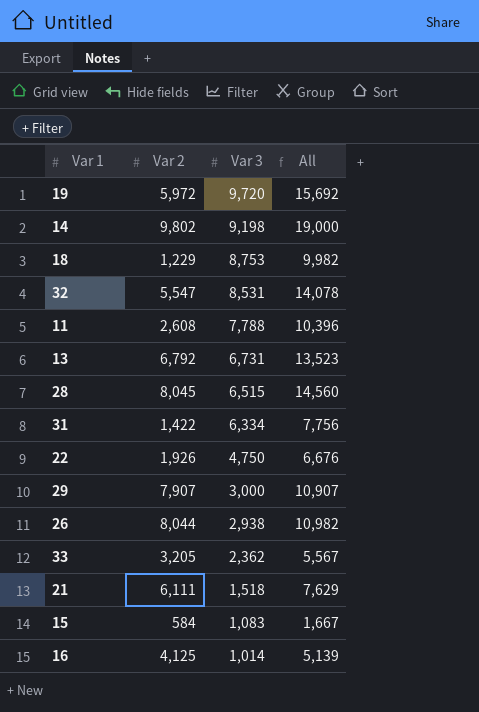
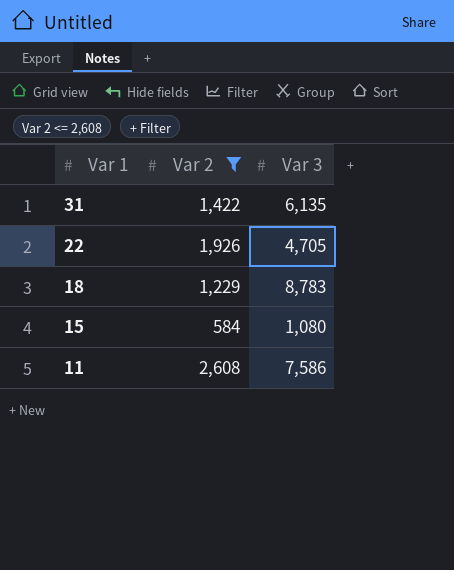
filter: none -> Var 2 <= 2,608
row order: Var 3 descending -> Var 1 descending
column All | formula: [Var 2] + [Var 3] -> none
31 | Var 3: 6,334 -> 6,135
22 | Var 3: 4,750 -> 4,705
18 | Var 3: 8,753 -> 8,783
15 | Var 3: 1,083 -> 1,080
11 | Var 3: 7,788 -> 7,586

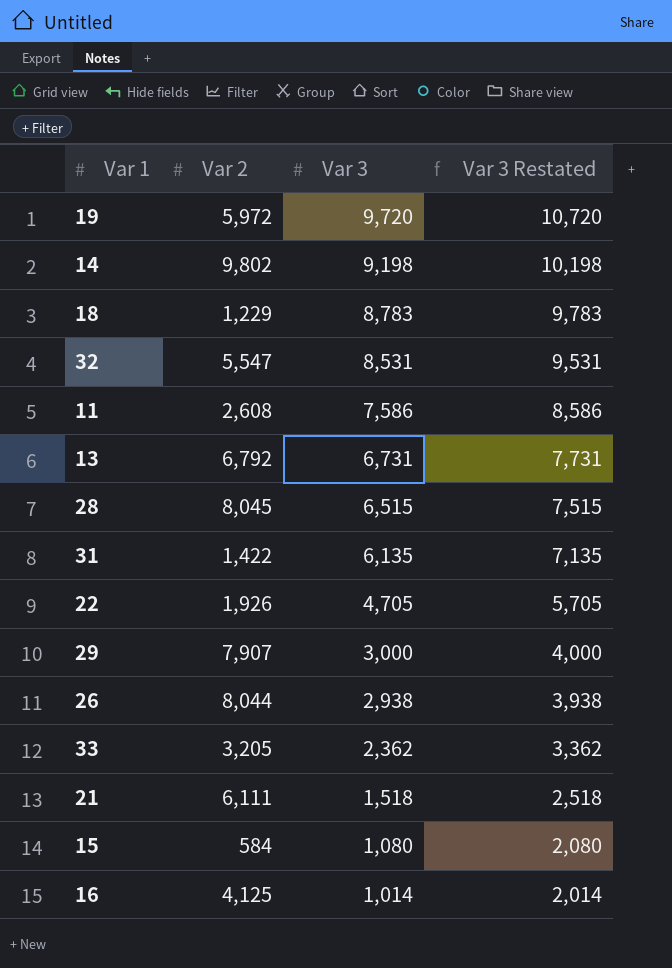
filter: Var 2 <= 2,608 -> none
row order: Var 1 descending -> Var 3 descending
column Var 3 Restated | formula: none -> [Var 3] + 1000

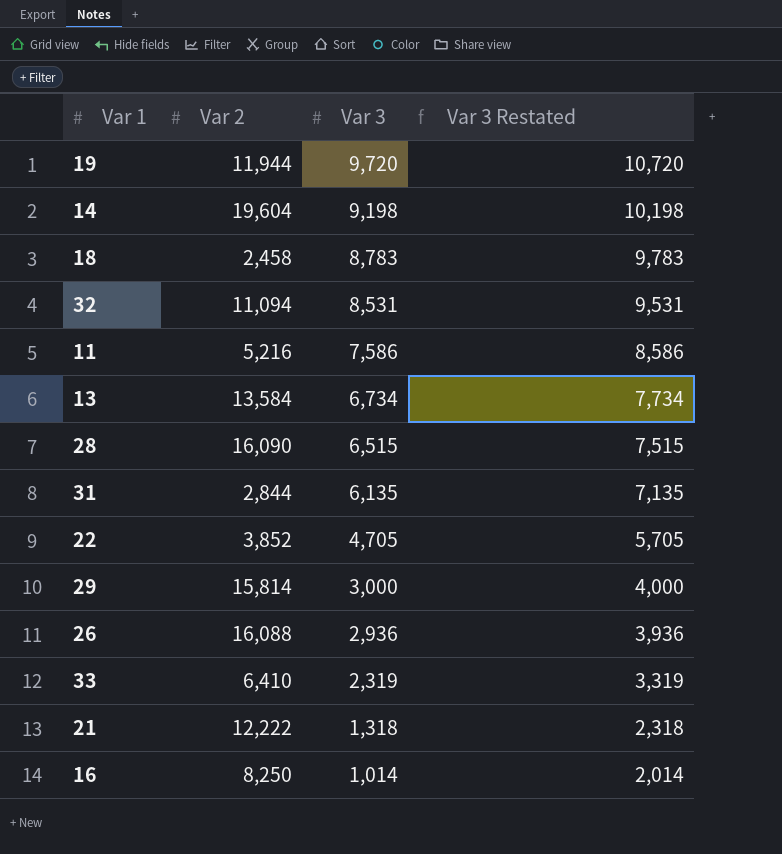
row 15: 584 | 1,080 | 2,080 -> none
19 | Var 2: 5,972 -> 11,944
14 | Var 2: 9,802 -> 19,604
18 | Var 2: 1,229 -> 2,458
32 | Var 2: 5,547 -> 11,094
11 | Var 2: 2,608 -> 5,216
13 | Var 2: 6,792 -> 13,584
13 | Var 3: 6,731 -> 6,734
13 | Var 3 Restated: 7,731 -> 7,734
28 | Var 2: 8,045 -> 16,090
31 | Var 2: 1,422 -> 2,844
22 | Var 2: 1,926 -> 3,852
29 | Var 2: 7,907 -> 15,814
26 | Var 2: 8,044 -> 16,088
26 | Var 3: 2,938 -> 2,936
26 | Var 3 Restated: 3,938 -> 3,936
33 | Var 2: 3,205 -> 6,410
33 | Var 3: 2,362 -> 2,319
33 | Var 3 Restated: 3,362 -> 3,319
21 | Var 2: 6,111 -> 12,222
21 | Var 3: 1,518 -> 1,318
21 | Var 3 Restated: 2,518 -> 2,318
16 | Var 2: 4,125 -> 8,250

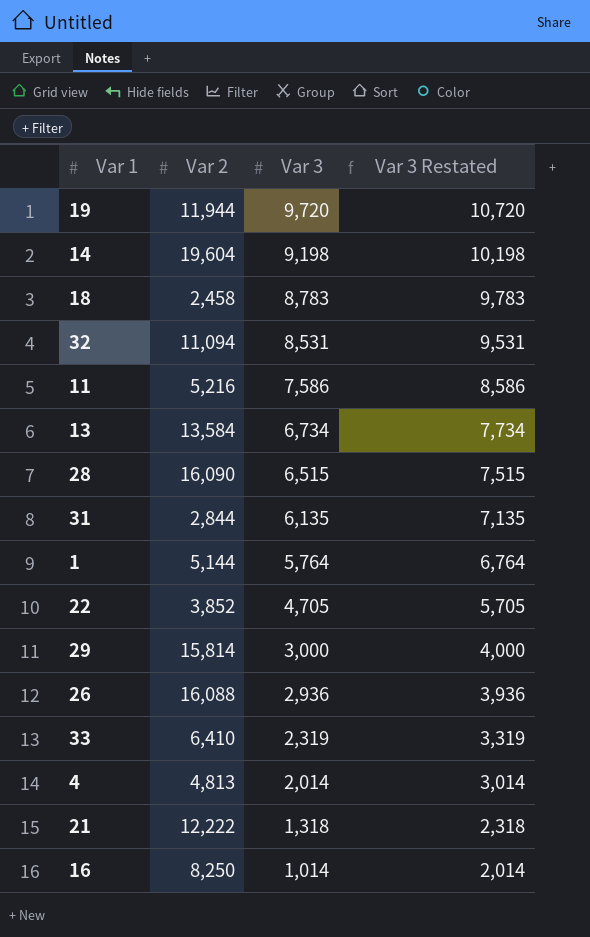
row 1: none -> 5,144 | 5,764 | 6,764
row 4: none -> 4,813 | 2,014 | 3,014

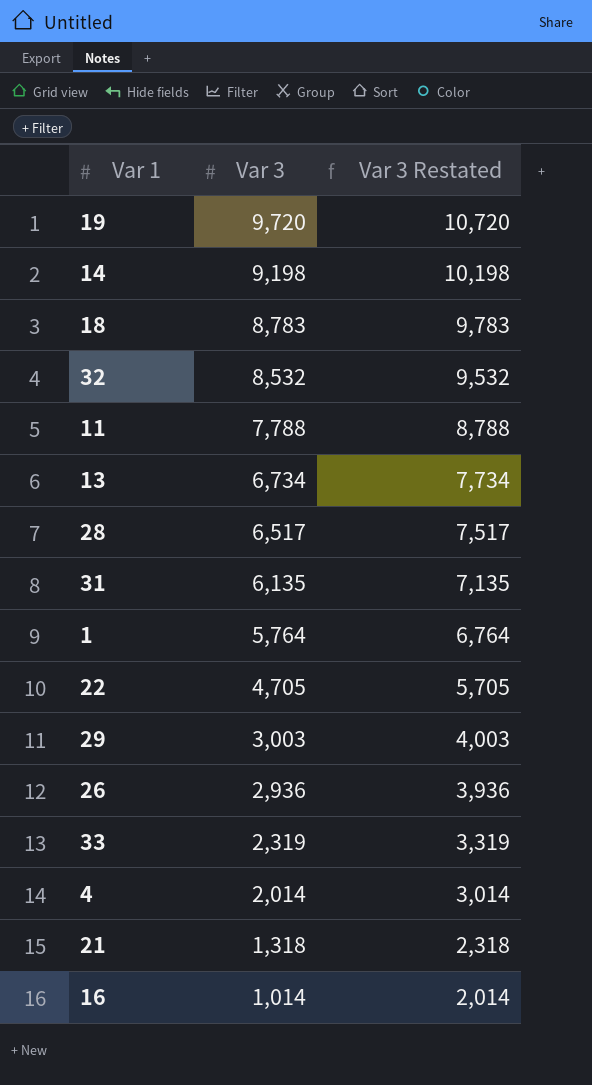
column Var 2 | position: 2 -> none
32 | Var 3: 8,531 -> 8,532
32 | Var 3 Restated: 9,531 -> 9,532
11 | Var 3: 7,586 -> 7,788
11 | Var 3 Restated: 8,586 -> 8,788
28 | Var 3: 6,515 -> 6,517
28 | Var 3 Restated: 7,515 -> 7,517
29 | Var 3: 3,000 -> 3,003
29 | Var 3 Restated: 4,000 -> 4,003

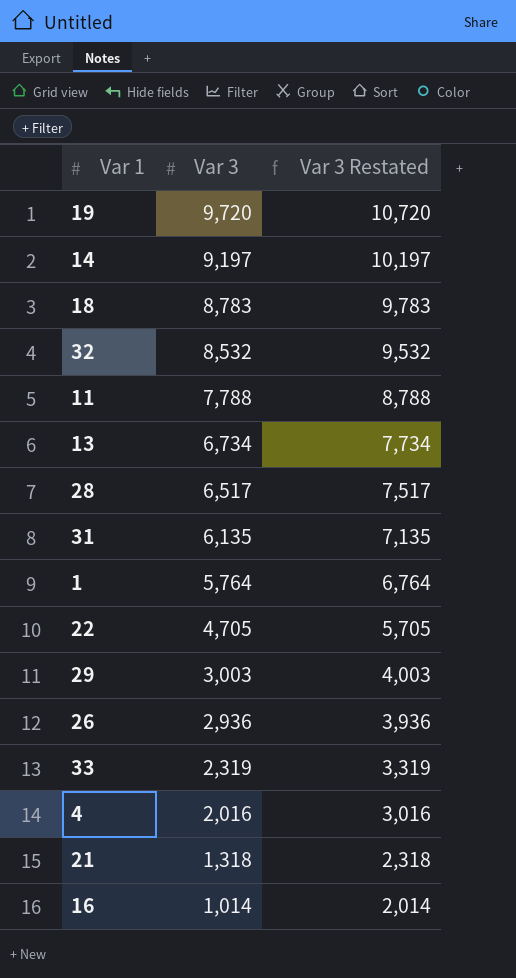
14 | Var 3: 9,198 -> 9,197
14 | Var 3 Restated: 10,198 -> 10,197
4 | Var 3: 2,014 -> 2,016
4 | Var 3 Restated: 3,014 -> 3,016

